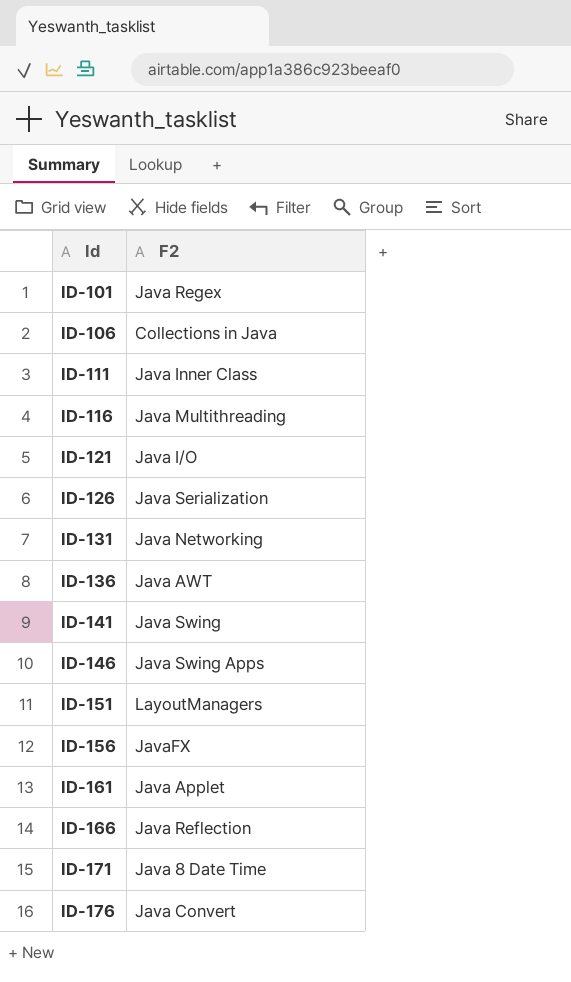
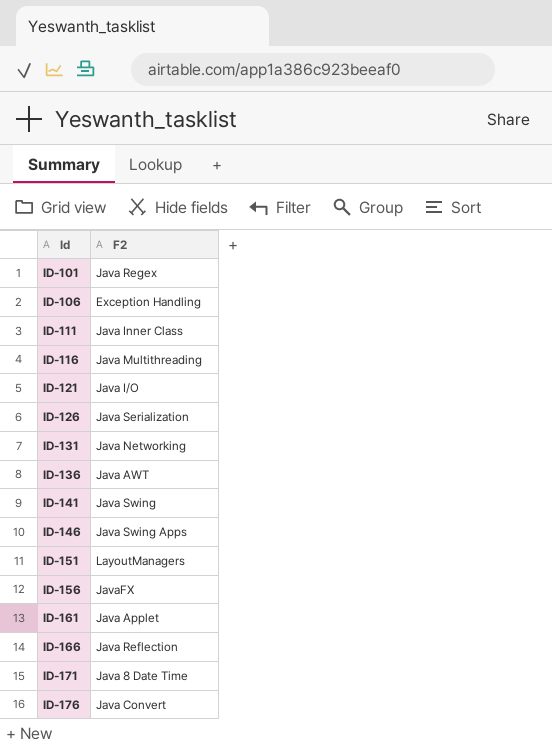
ID-106 | F2: Collections in Java -> Exception Handling

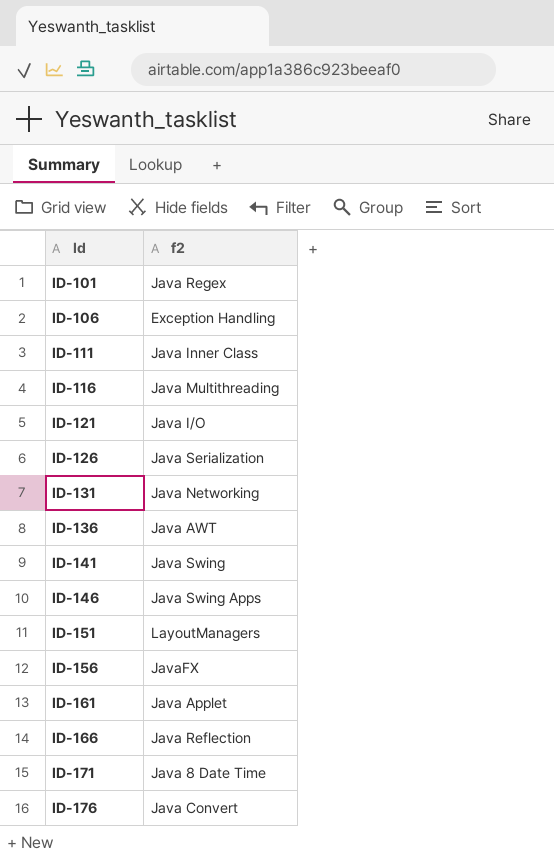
column name: F2 -> f2

